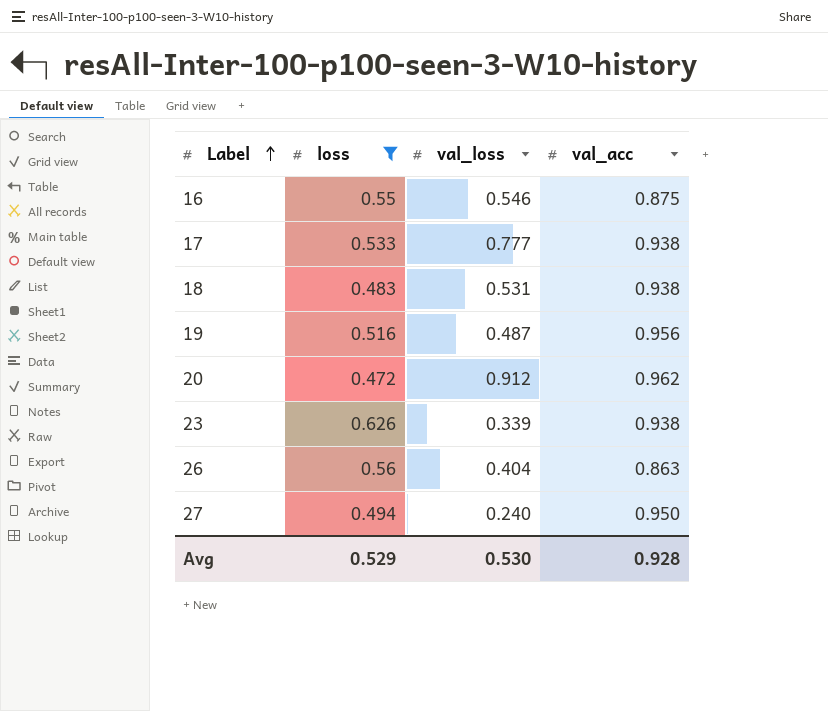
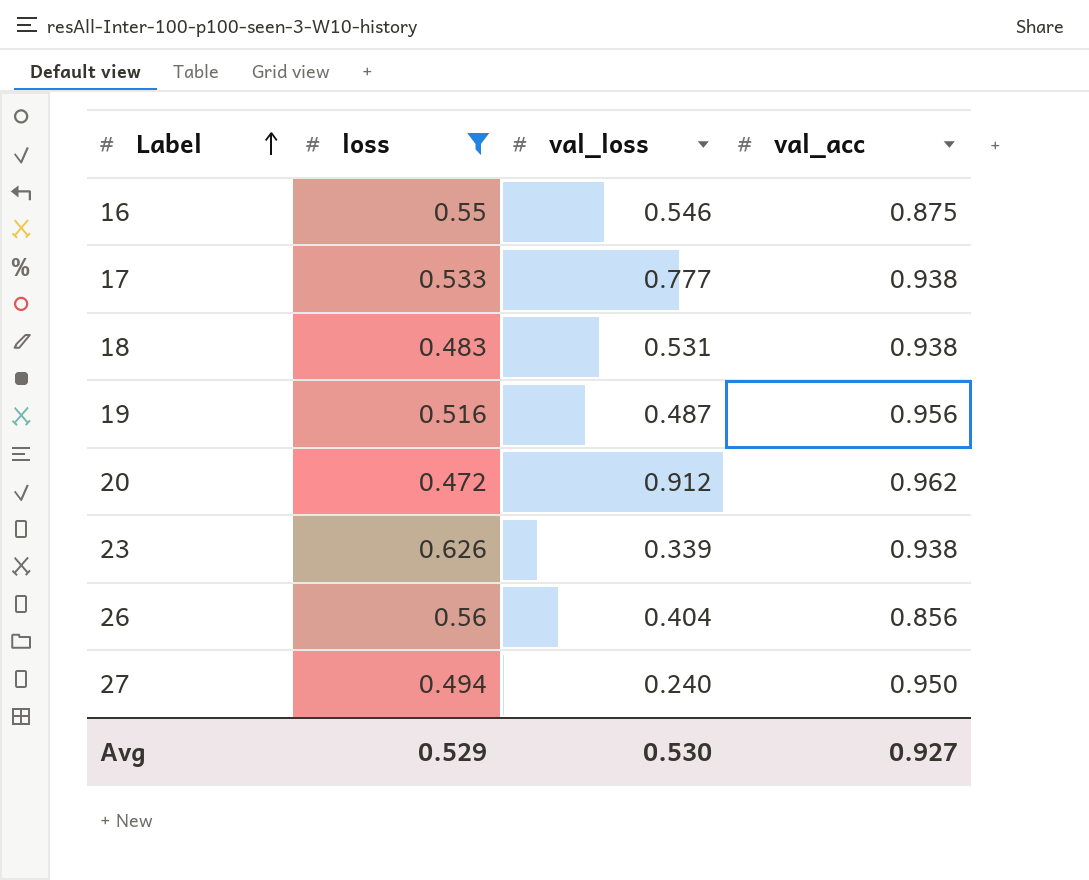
26 | val_acc: 0.863 -> 0.856
Avg | val_acc: 0.928 -> 0.927

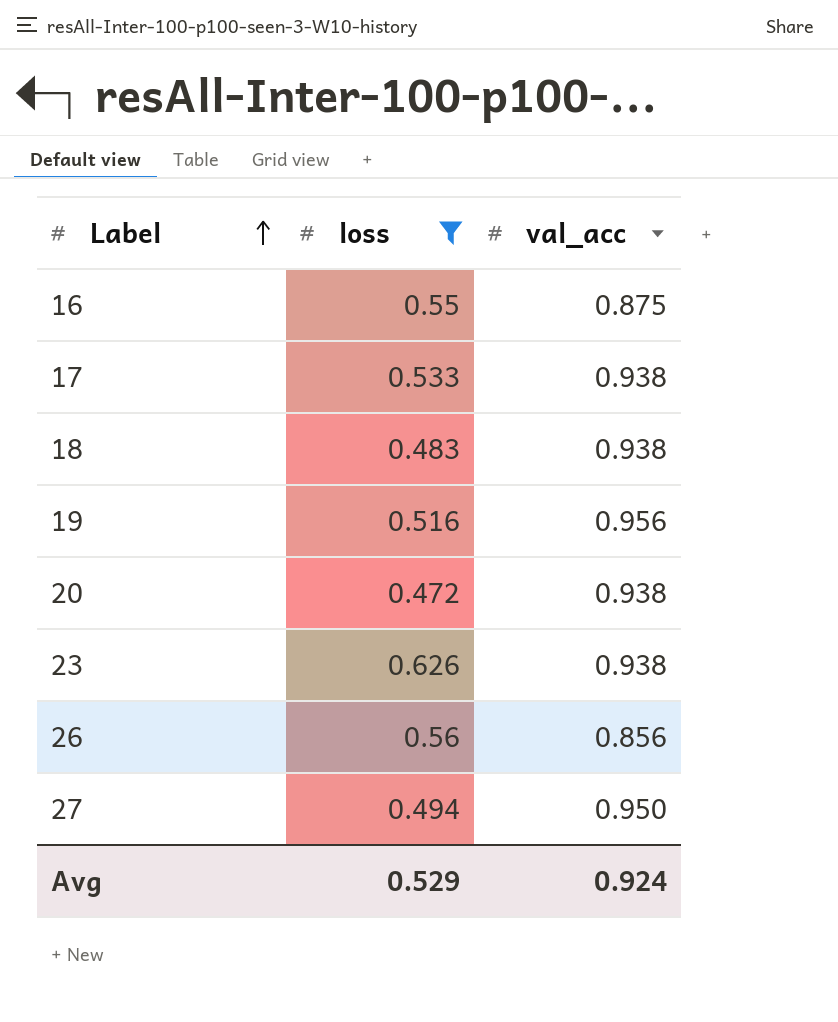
column val_loss | position: 3 -> none
20 | val_acc: 0.962 -> 0.938
Avg | val_acc: 0.927 -> 0.924

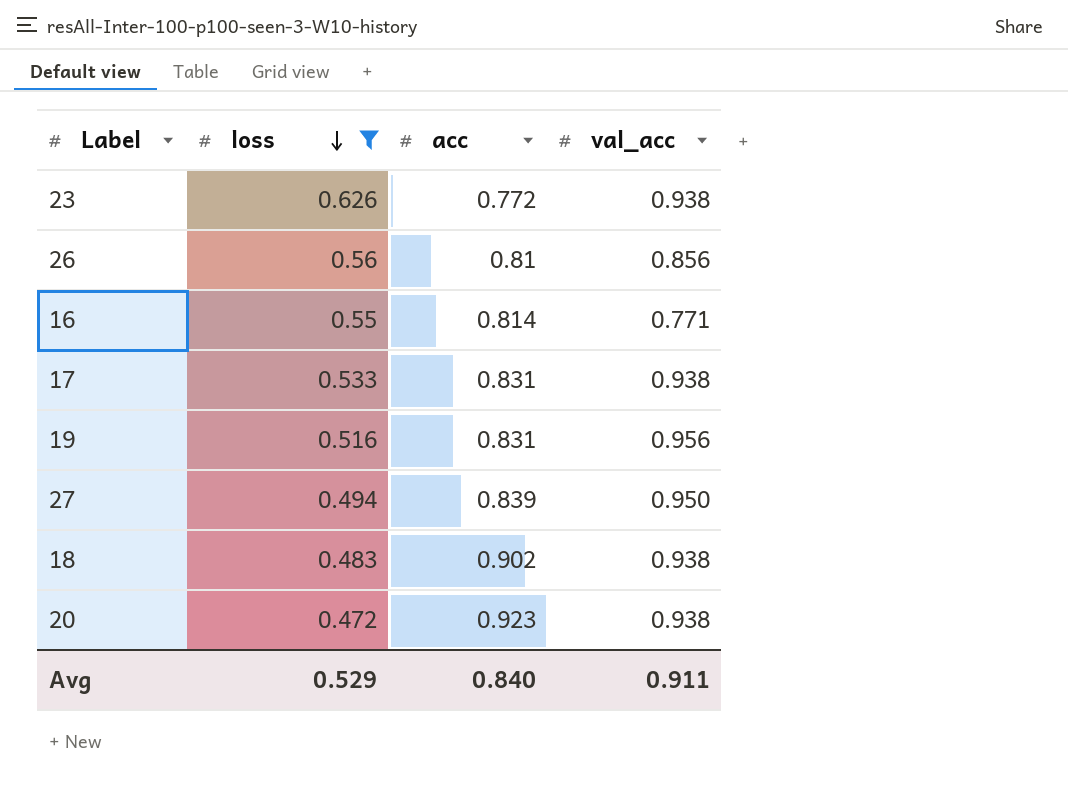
row order: Label ascending -> loss descending
column acc | position: none -> 3
16 | val_acc: 0.875 -> 0.771
Avg | val_acc: 0.924 -> 0.911

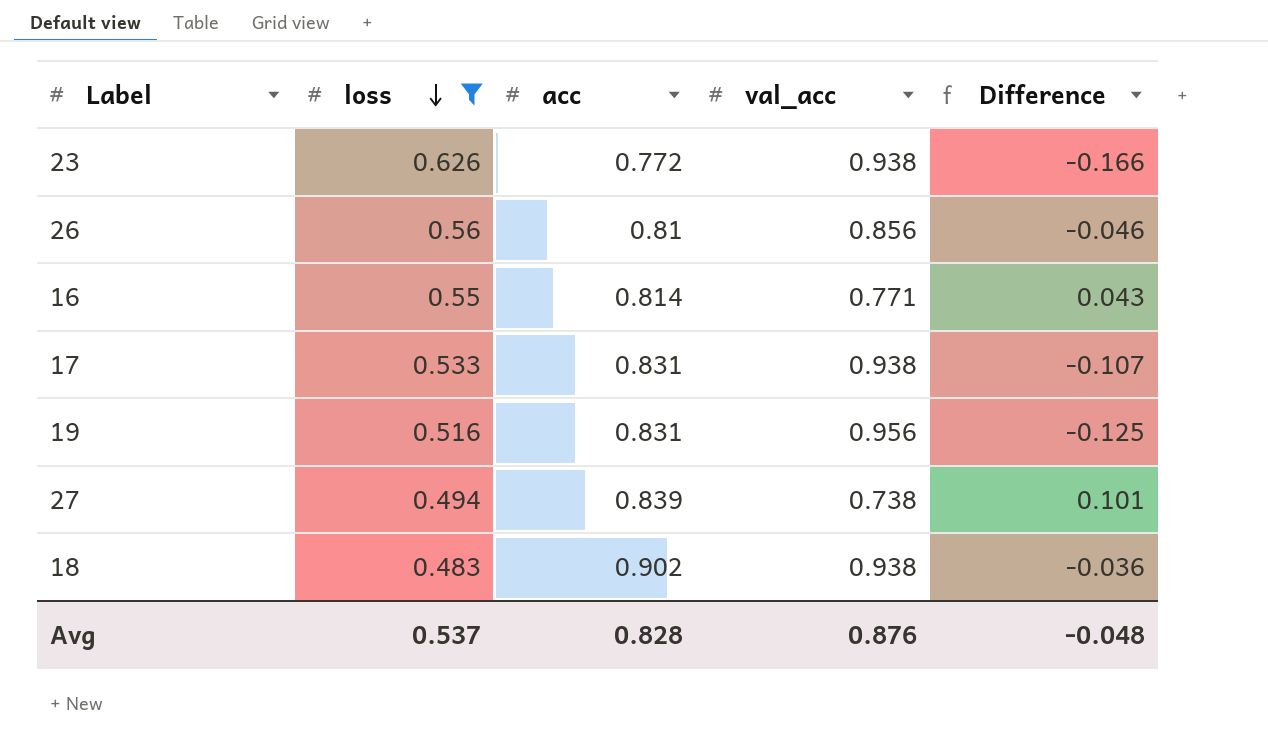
column Difference | formula: none -> [acc] - [val_acc]
row 20: 0.472 | 0.923 | 0.938 -> none
27 | val_acc: 0.950 -> 0.738
Avg | loss: 0.529 -> 0.537
Avg | acc: 0.840 -> 0.828
Avg | val_acc: 0.911 -> 0.876

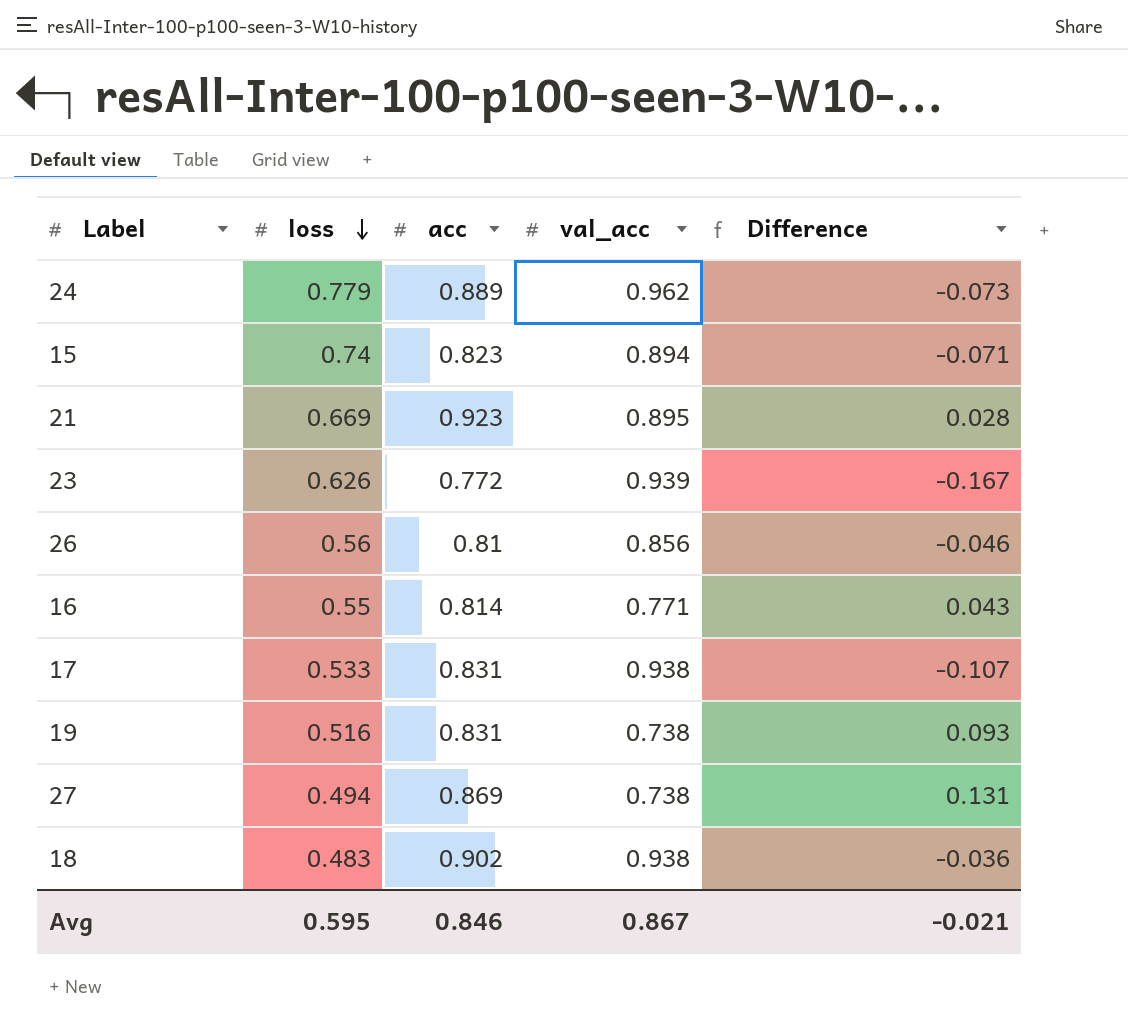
filter: loss <= 0.626 -> none
23 | val_acc: 0.938 -> 0.939
23 | Difference: -0.166 -> -0.167
19 | val_acc: 0.956 -> 0.738
19 | Difference: -0.125 -> 0.093
27 | acc: 0.839 -> 0.869
27 | Difference: 0.101 -> 0.131
Avg | loss: 0.537 -> 0.595
Avg | acc: 0.828 -> 0.846
Avg | val_acc: 0.876 -> 0.867
Avg | Difference: -0.048 -> -0.021

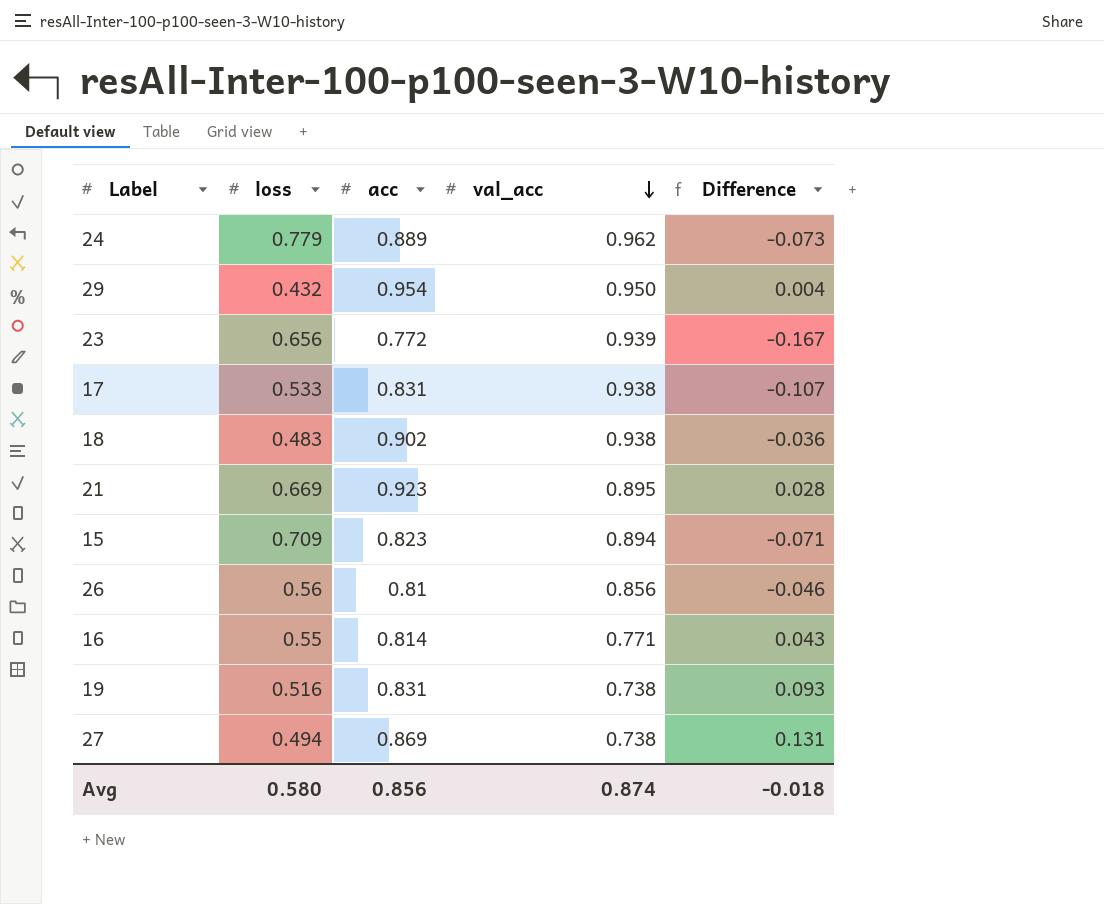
row order: loss descending -> val_acc descending
row 29: none -> 0.432 | 0.954 | 0.950 | 0.004
23 | loss: 0.626 -> 0.656
15 | loss: 0.74 -> 0.709
Avg | loss: 0.595 -> 0.580
Avg | acc: 0.846 -> 0.856
Avg | val_acc: 0.867 -> 0.874
Avg | Difference: -0.021 -> -0.018

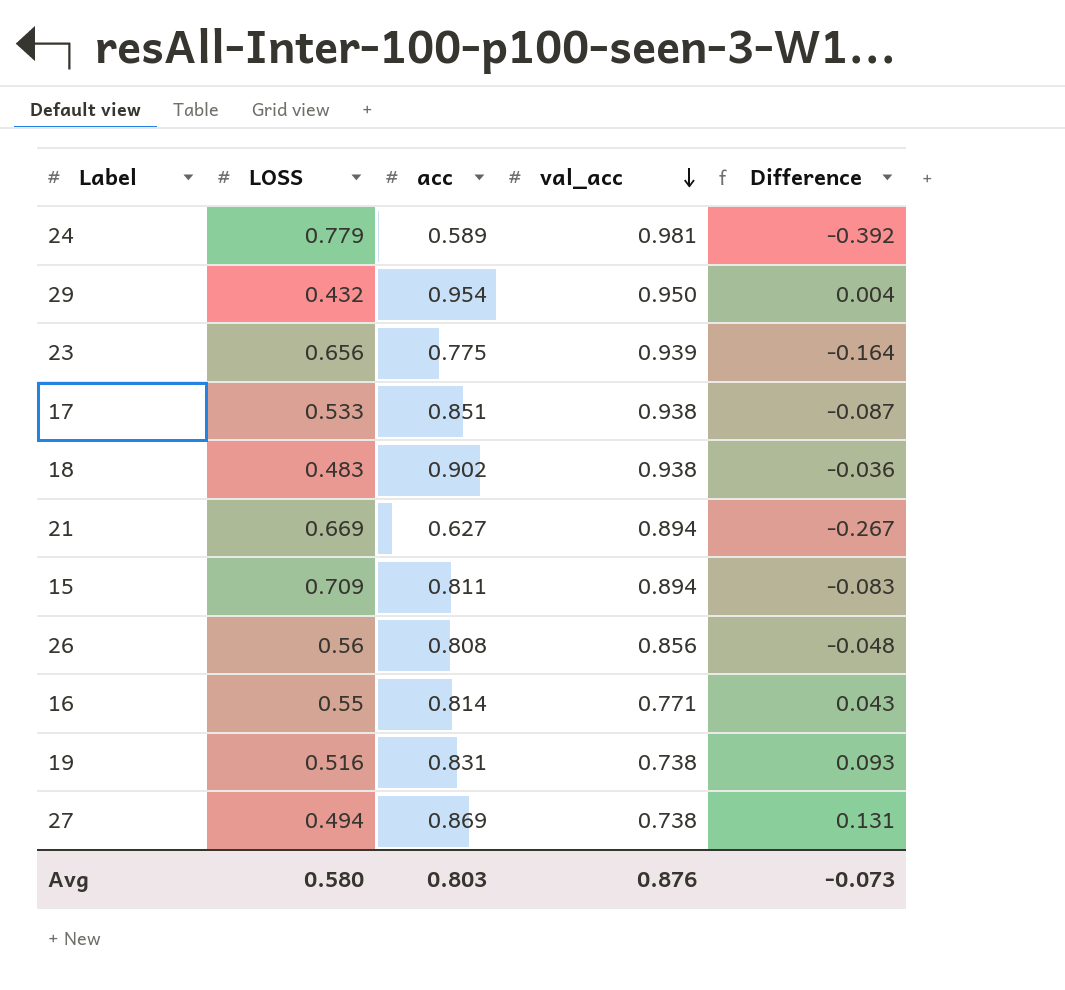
column name: loss -> LOSS
24 | acc: 0.889 -> 0.589
24 | val_acc: 0.962 -> 0.981
24 | Difference: -0.073 -> -0.392
23 | acc: 0.772 -> 0.775
23 | Difference: -0.167 -> -0.164
17 | acc: 0.831 -> 0.851
17 | Difference: -0.107 -> -0.087
21 | acc: 0.923 -> 0.627
21 | val_acc: 0.895 -> 0.894
21 | Difference: 0.028 -> -0.267
15 | acc: 0.823 -> 0.811
15 | Difference: -0.071 -> -0.083
26 | acc: 0.81 -> 0.808
26 | Difference: -0.046 -> -0.048
Avg | acc: 0.856 -> 0.803
Avg | val_acc: 0.874 -> 0.876
Avg | Difference: -0.018 -> -0.073

